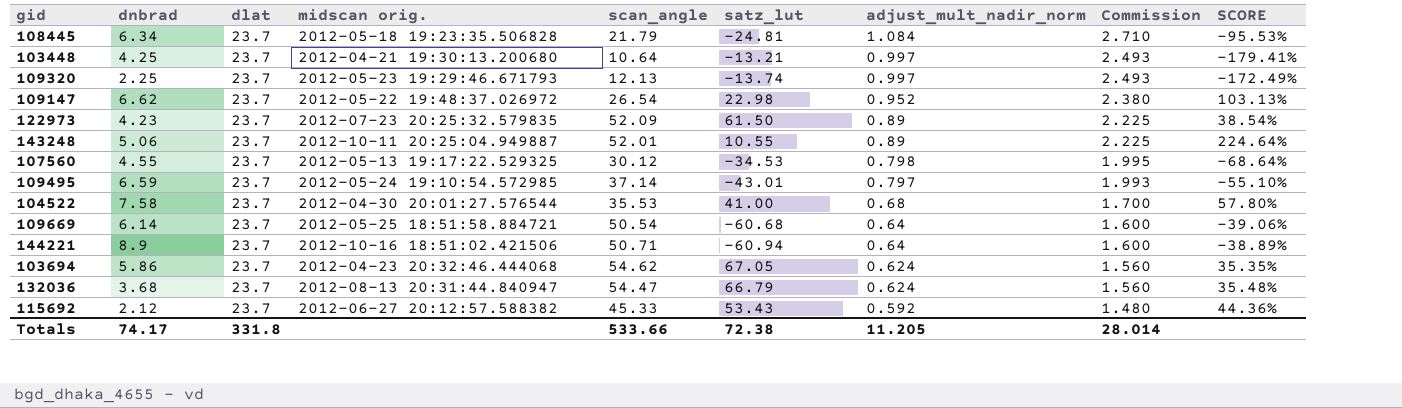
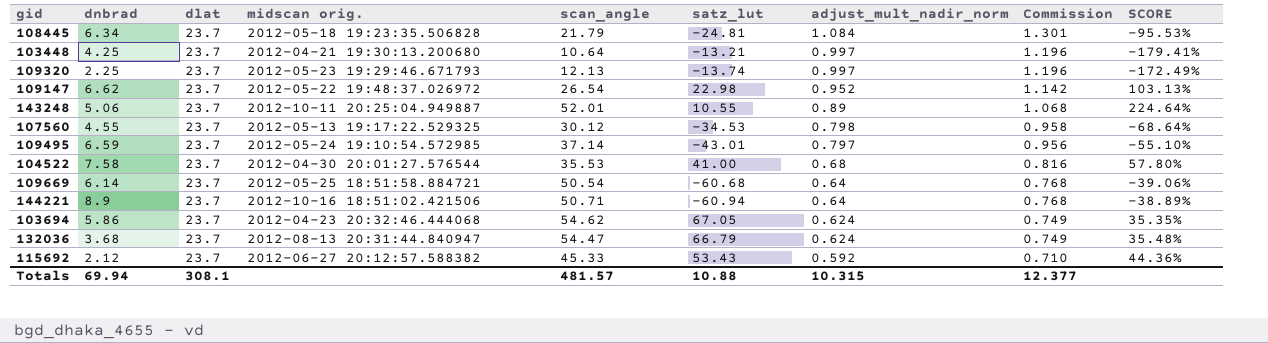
column Commission | formula: [adjust_mult_nadir_norm] * 2.5 -> [adjust_mult_nadir_norm] * 1.2
row 122973: 4.23 | 23.7 | 2012-07-23 20:25:32.579835 | 52.09 | 61.50 | 0.89 | 2.225 | 38.54% -> none
Totals | dnbrad: 74.17 -> 69.94
Totals | dlat: 331.8 -> 308.1
Totals | scan_angle: 533.66 -> 481.57
Totals | satz_lut: 72.38 -> 10.88
Totals | adjust_mult_nadir_norm: 11.205 -> 10.315
Totals | Commission: 28.014 -> 12.377

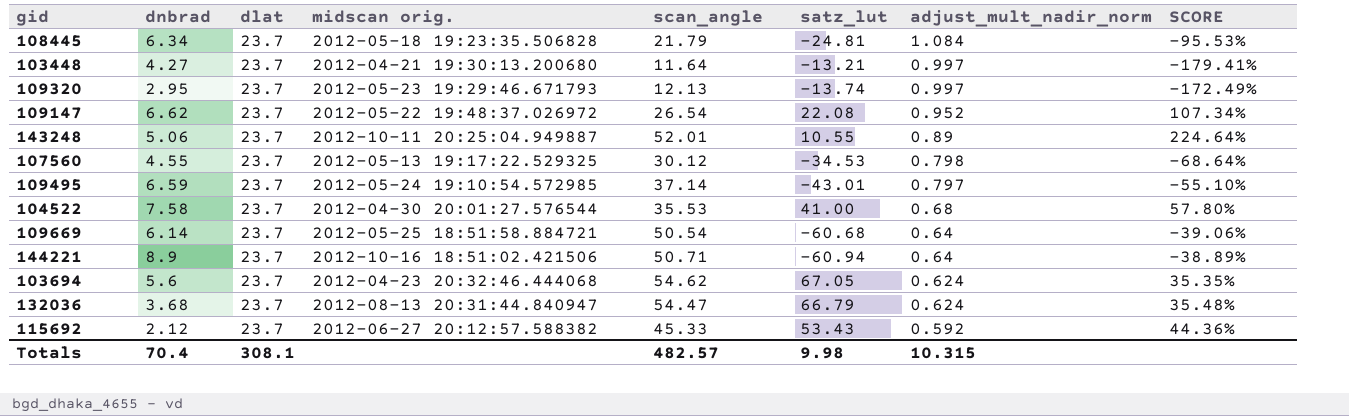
column Commission | formula: [adjust_mult_nadir_norm] * 1.2 -> none
103448 | dnbrad: 4.25 -> 4.27
103448 | scan_angle: 10.64 -> 11.64
109320 | dnbrad: 2.25 -> 2.95
109147 | satz_lut: 22.98 -> 22.08
109147 | SCORE: 103.13% -> 107.34%
103694 | dnbrad: 5.86 -> 5.6
Totals | dnbrad: 69.94 -> 70.4
Totals | scan_angle: 481.57 -> 482.57
Totals | satz_lut: 10.88 -> 9.98

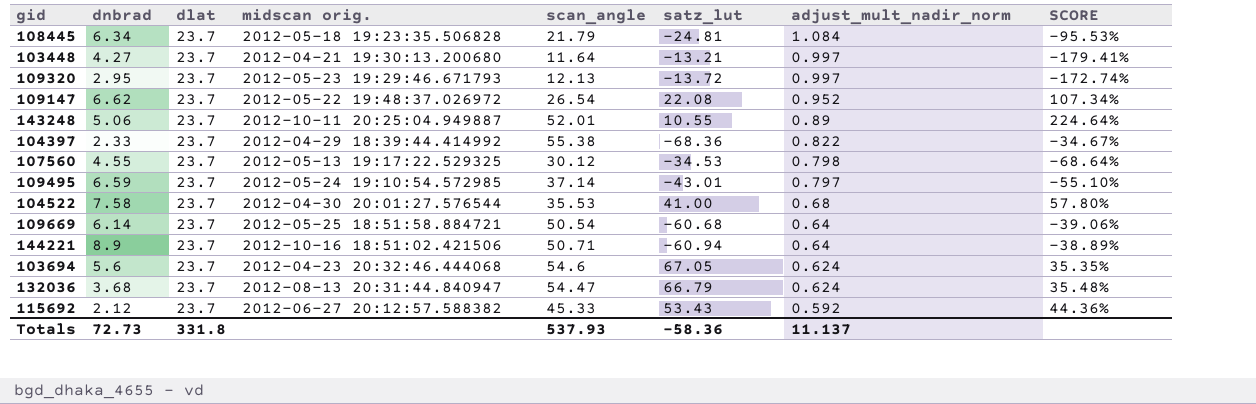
109320 | satz_lut: -13.74 -> -13.72
109320 | SCORE: -172.49% -> -172.74%
row 104397: none -> 2.33 | 23.7 | 2012-04-29 18:39:44.414992 | 55.38 | -68.36 | 0.822 | -34.67%
103694 | scan_angle: 54.62 -> 54.6
Totals | dnbrad: 70.4 -> 72.73
Totals | dlat: 308.1 -> 331.8
Totals | scan_angle: 482.57 -> 537.93
Totals | satz_lut: 9.98 -> -58.36
Totals | adjust_mult_nadir_norm: 10.315 -> 11.137

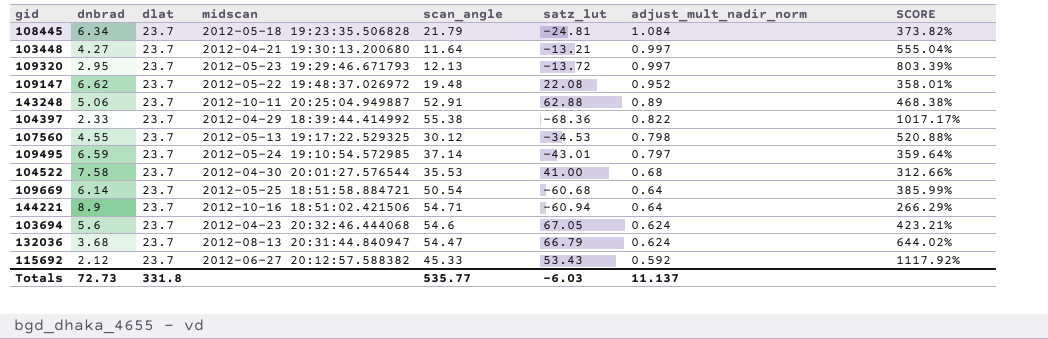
column name: midscan orig. -> midscan
column SCORE | formula: [dlat] / [satz_lut] -> [dlat] / [dnbrad]
109147 | scan_angle: 26.54 -> 19.48
143248 | scan_angle: 52.01 -> 52.91
143248 | satz_lut: 10.55 -> 62.88
144221 | scan_angle: 50.71 -> 54.71
Totals | scan_angle: 537.93 -> 535.77
Totals | satz_lut: -58.36 -> -6.03

